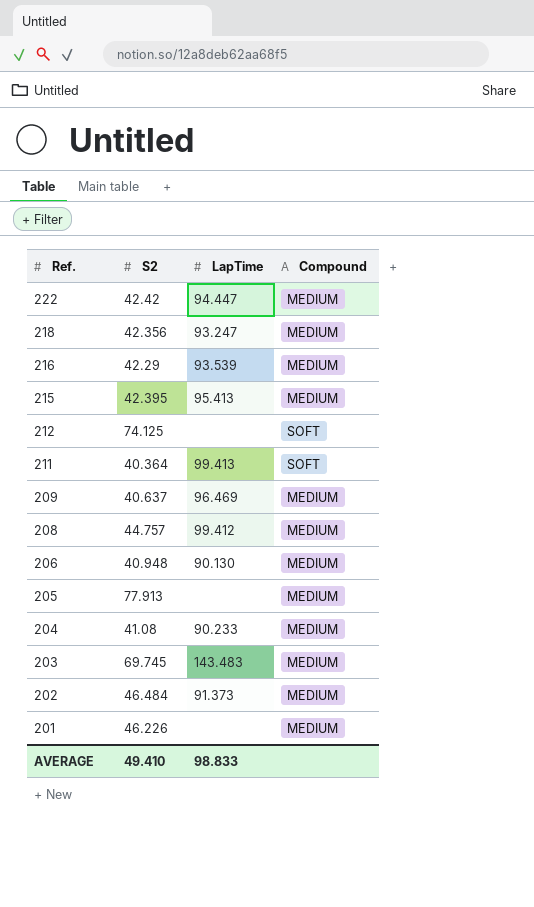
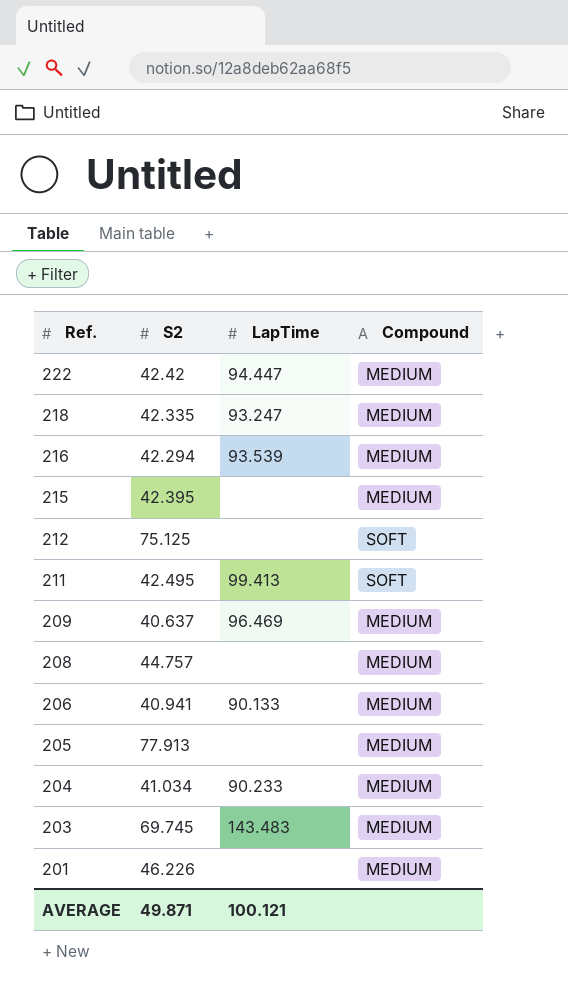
row 202: 46.484 | 91.373 | MEDIUM -> none
218 | S2: 42.356 -> 42.335
216 | S2: 42.29 -> 42.294
215 | LapTime: 95.413 -> none
212 | S2: 74.125 -> 75.125
211 | S2: 40.364 -> 42.495
208 | LapTime: 99.412 -> none
206 | S2: 40.948 -> 40.941
206 | LapTime: 90.130 -> 90.133
204 | S2: 41.08 -> 41.034
AVERAGE | S2: 49.410 -> 49.871
AVERAGE | LapTime: 98.833 -> 100.121

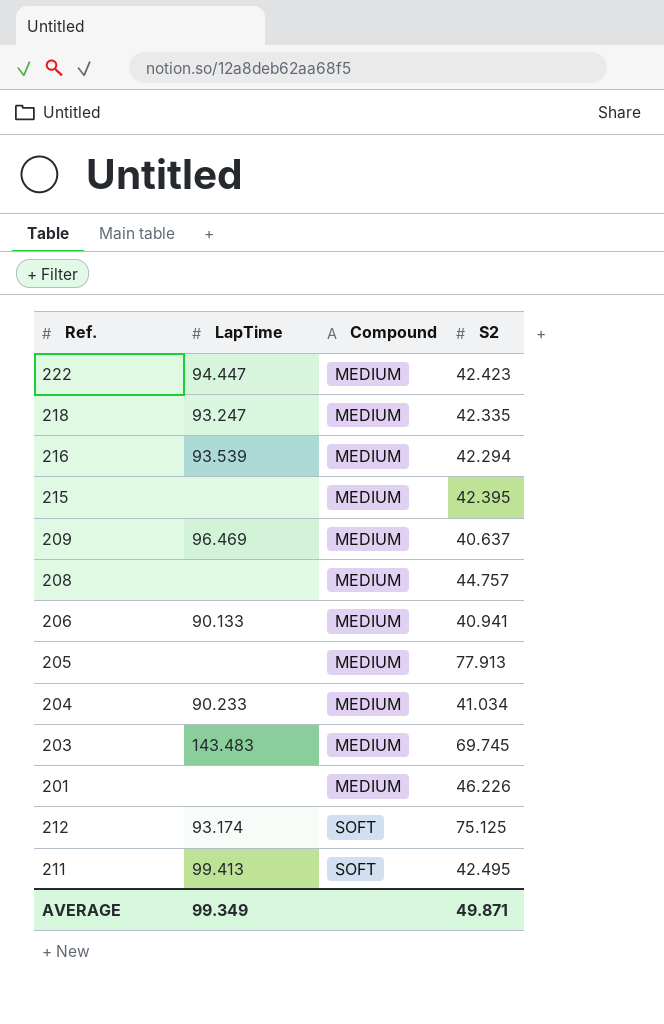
row order: Ref. descending -> Compound ascending
column S2 | position: 2 -> 4
222 | S2: 42.42 -> 42.423
212 | LapTime: none -> 93.174
AVERAGE | LapTime: 100.121 -> 99.349

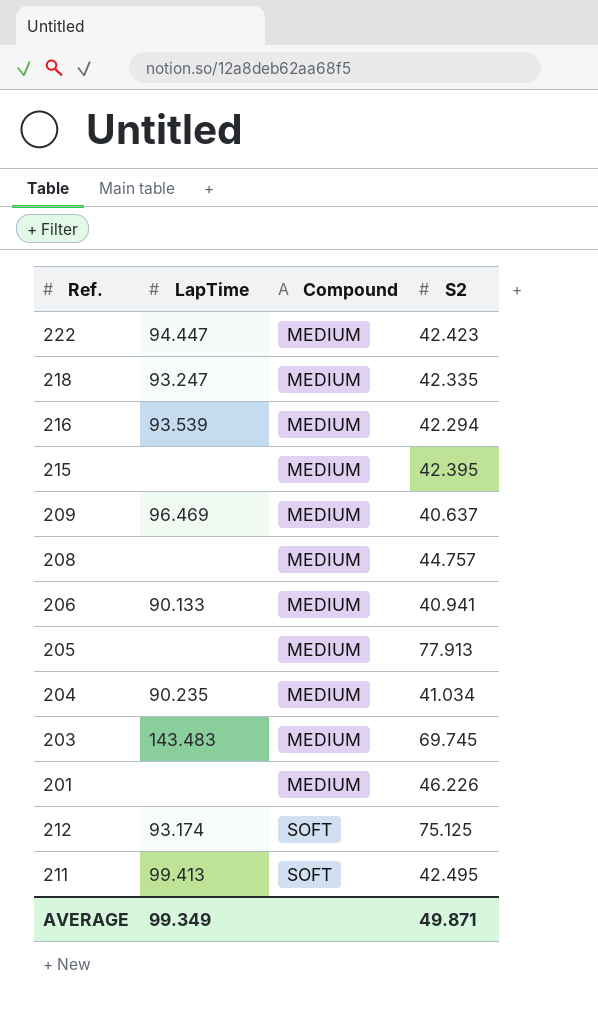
204 | LapTime: 90.233 -> 90.235

